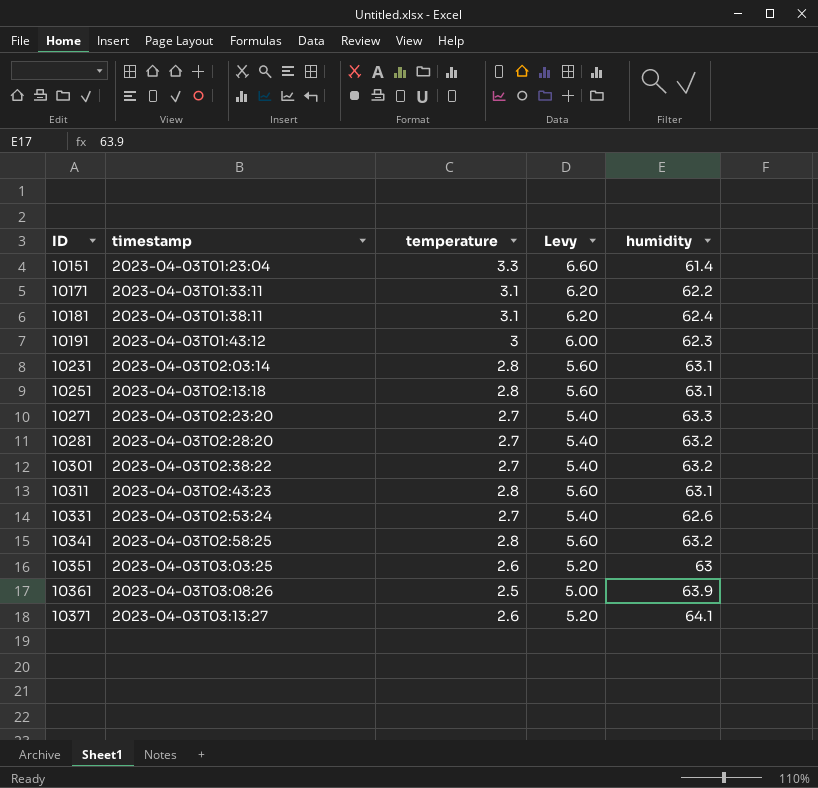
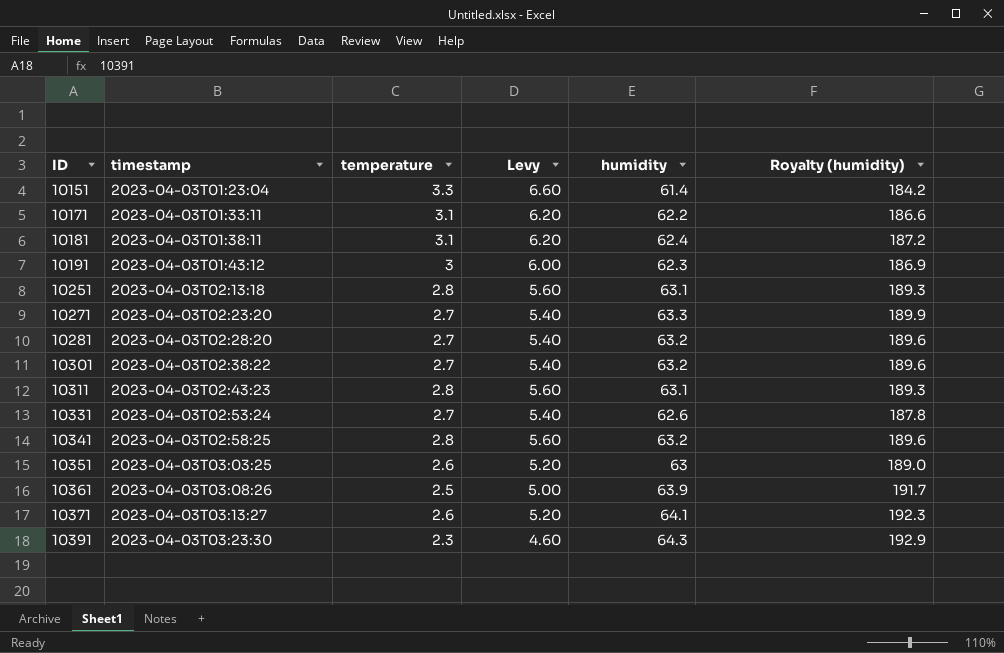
column Royalty (humidity) | formula: none -> [humidity] * 3
row 10231: 2023-04-03T02:03:14 | 2.8 | 5.60 | 63.1 -> none
row 10391: none -> 2023-04-03T03:23:30 | 2.3 | 4.60 | 64.3 | 192.9

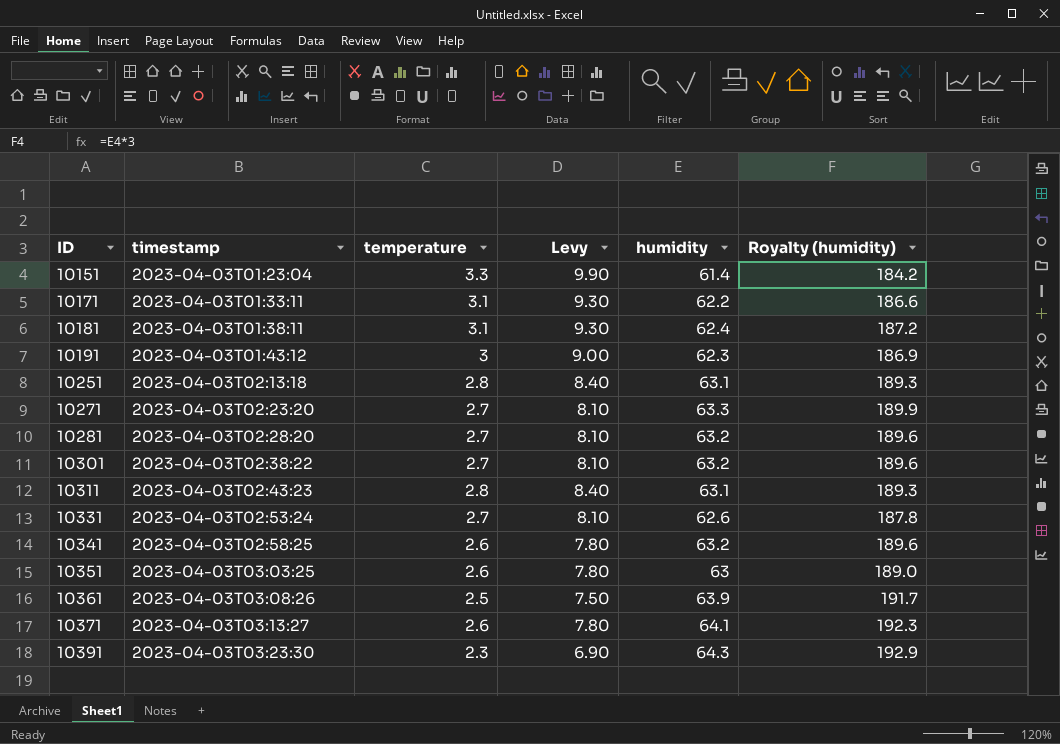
column Levy | formula: [temperature] * 2 -> [temperature] * 3
10341 | temperature: 2.8 -> 2.6

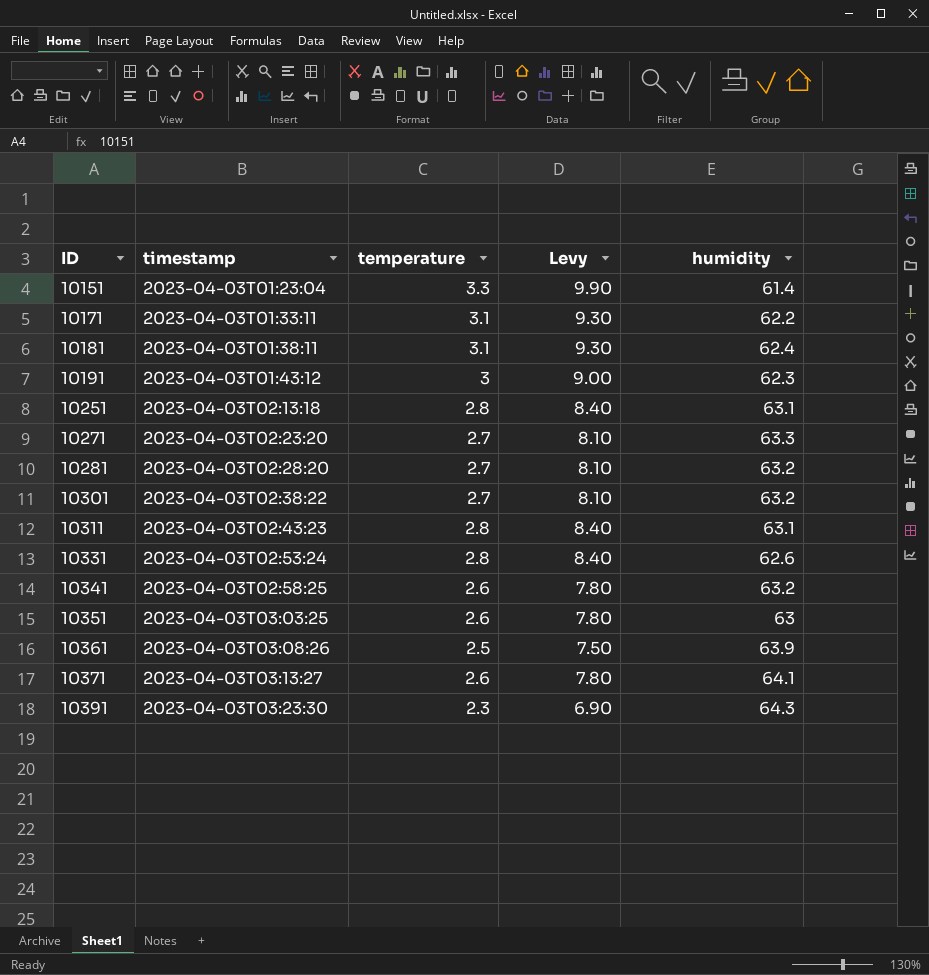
column Royalty (humidity) | formula: [humidity] * 3 -> none
10331 | temperature: 2.7 -> 2.8
10331 | Levy: 8.10 -> 8.40

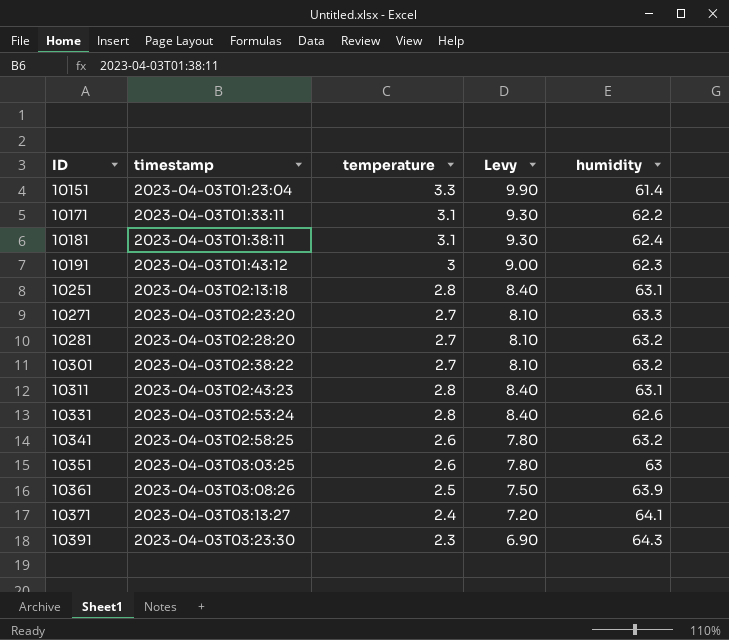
10371 | temperature: 2.6 -> 2.4
10371 | Levy: 7.80 -> 7.20

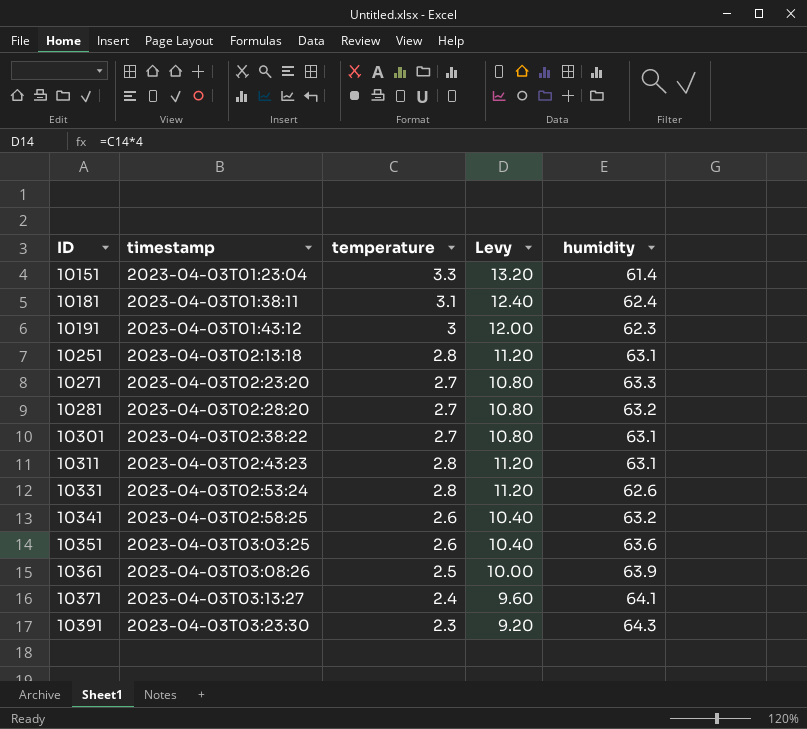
column Levy | formula: [temperature] * 3 -> [temperature] * 4
row 10171: 2023-04-03T01:33:11 | 3.1 | 9.30 | 62.2 -> none
10301 | humidity: 63.2 -> 63.1
10351 | humidity: 63 -> 63.6

